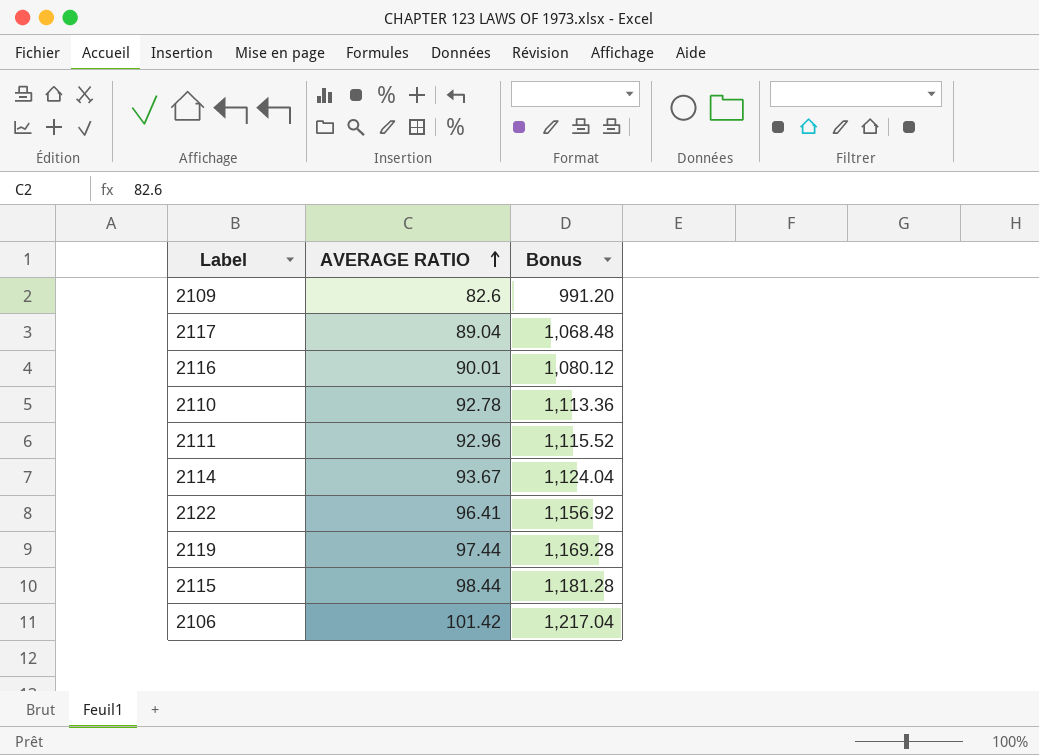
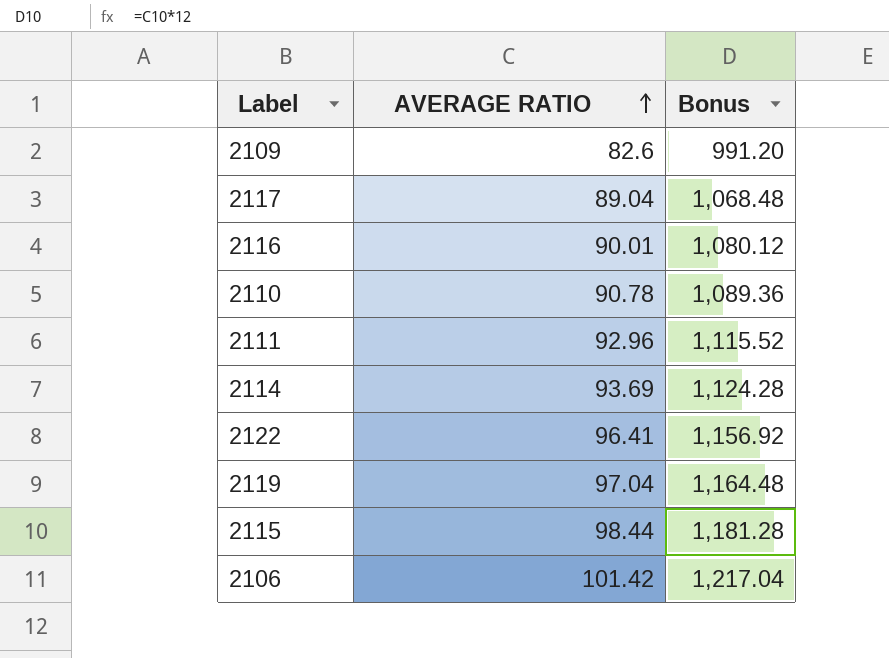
2110 | AVERAGE RATIO: 92.78 -> 90.78
2110 | Bonus: 1,113.36 -> 1,089.36
2114 | AVERAGE RATIO: 93.67 -> 93.69
2114 | Bonus: 1,124.04 -> 1,124.28
2119 | AVERAGE RATIO: 97.44 -> 97.04
2119 | Bonus: 1,169.28 -> 1,164.48

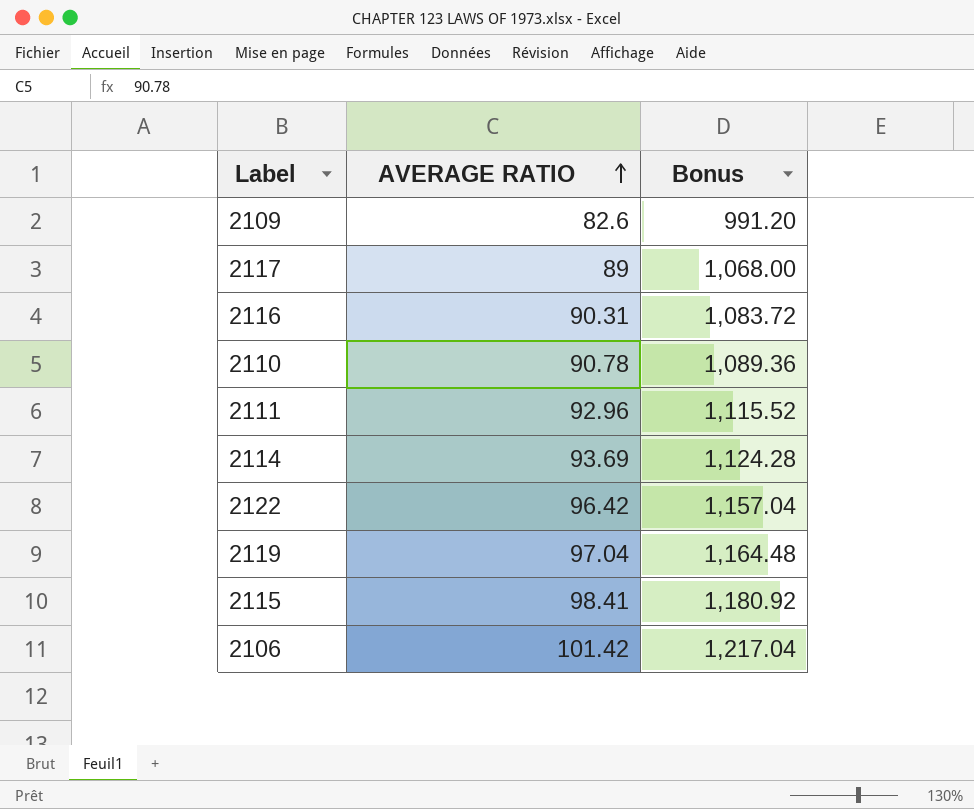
2117 | AVERAGE RATIO: 89.04 -> 89
2117 | Bonus: 1,068.48 -> 1,068.00
2116 | AVERAGE RATIO: 90.01 -> 90.31
2116 | Bonus: 1,080.12 -> 1,083.72
2122 | AVERAGE RATIO: 96.41 -> 96.42
2122 | Bonus: 1,156.92 -> 1,157.04
2115 | AVERAGE RATIO: 98.44 -> 98.41
2115 | Bonus: 1,181.28 -> 1,180.92

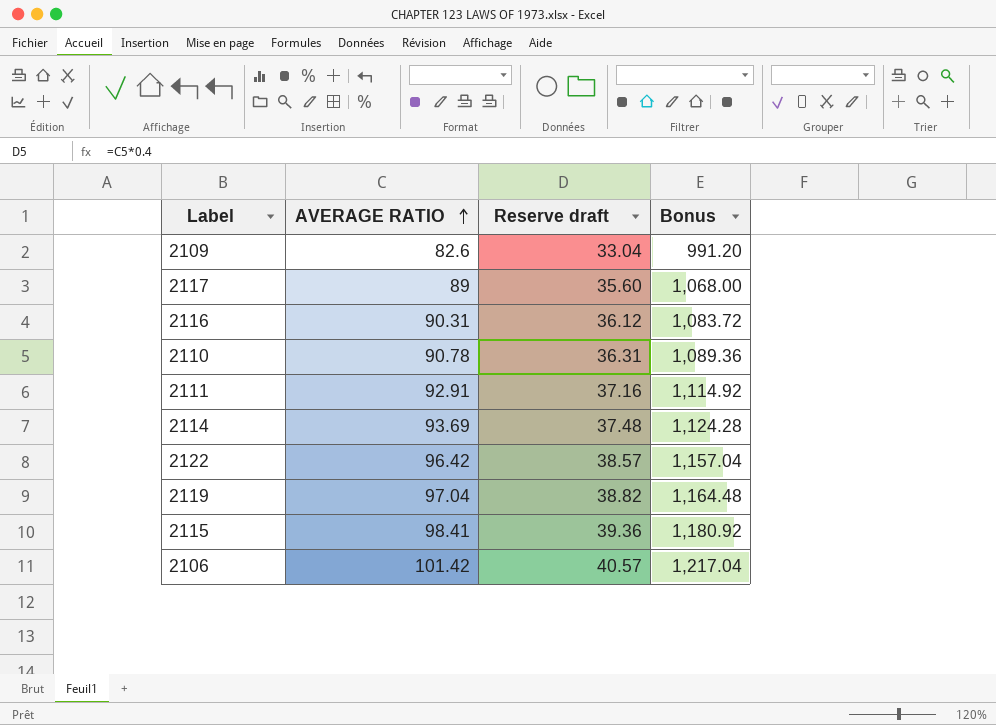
column Reserve draft | formula: none -> [AVERAGE RATIO] * 0.4
2111 | AVERAGE RATIO: 92.96 -> 92.91
2111 | Bonus: 1,115.52 -> 1,114.92

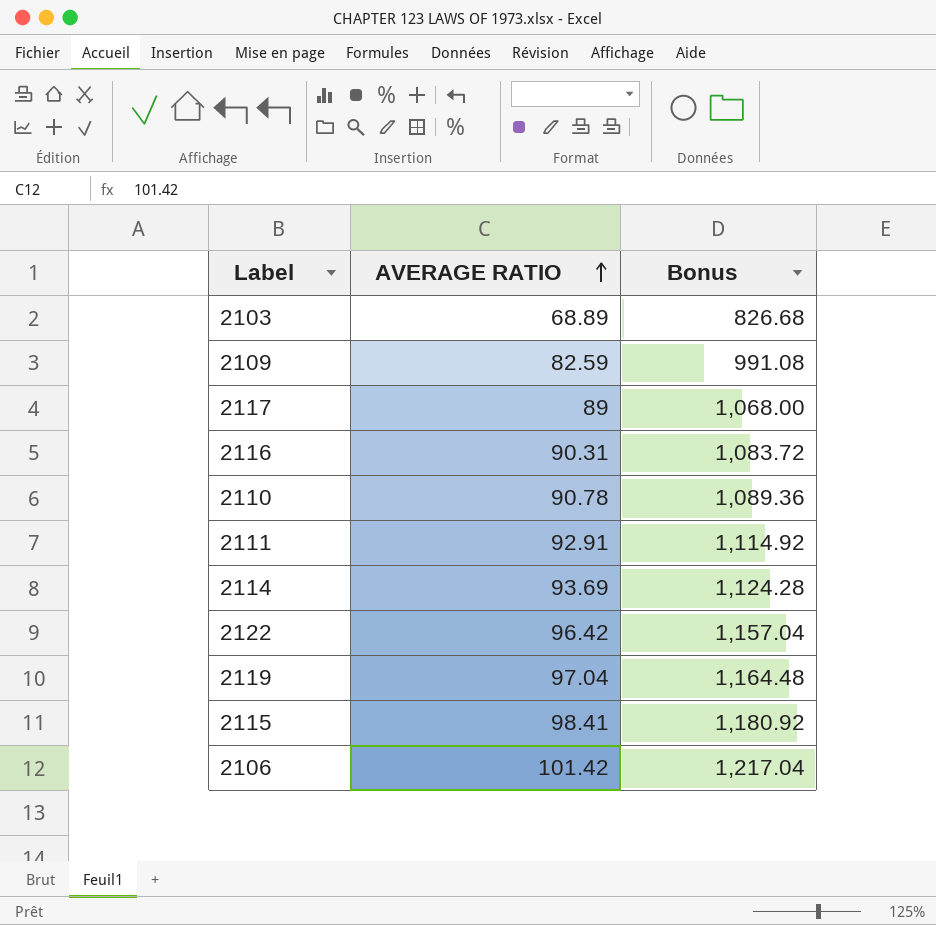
column Reserve draft | formula: [AVERAGE RATIO] * 0.4 -> none
row 2103: none -> 68.89 | 826.68
2109 | AVERAGE RATIO: 82.6 -> 82.59
2109 | Bonus: 991.20 -> 991.08

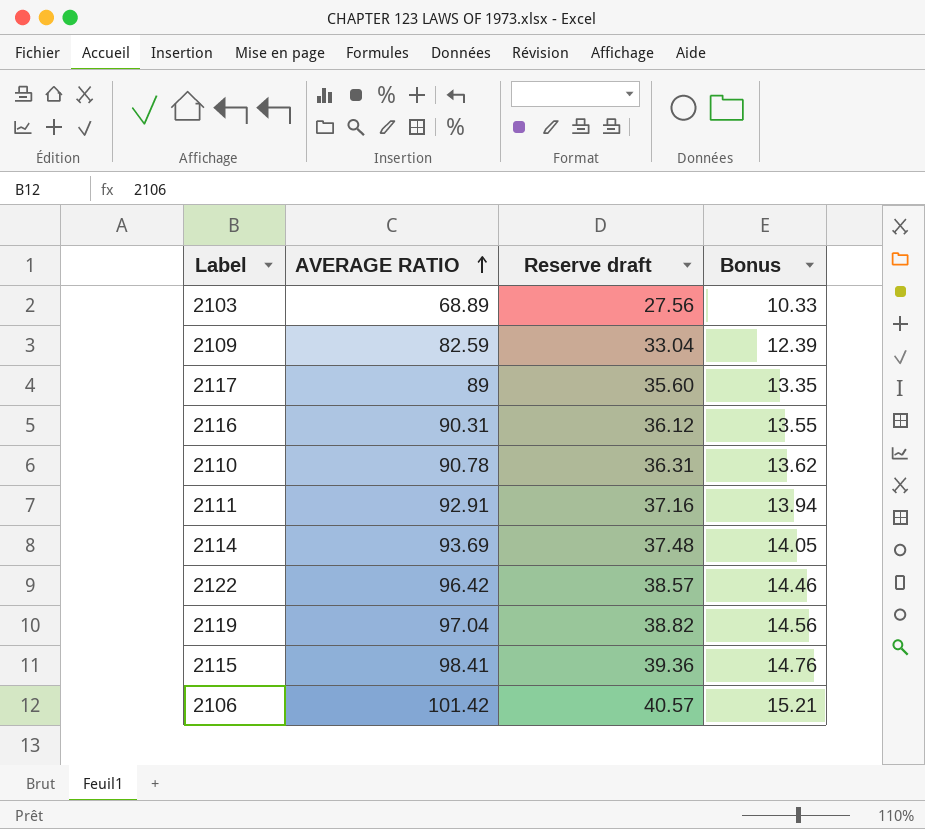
column Reserve draft | formula: none -> [AVERAGE RATIO] * 0.4
column Bonus | formula: [AVERAGE RATIO] * 12 -> [AVERAGE RATIO] * 0.15

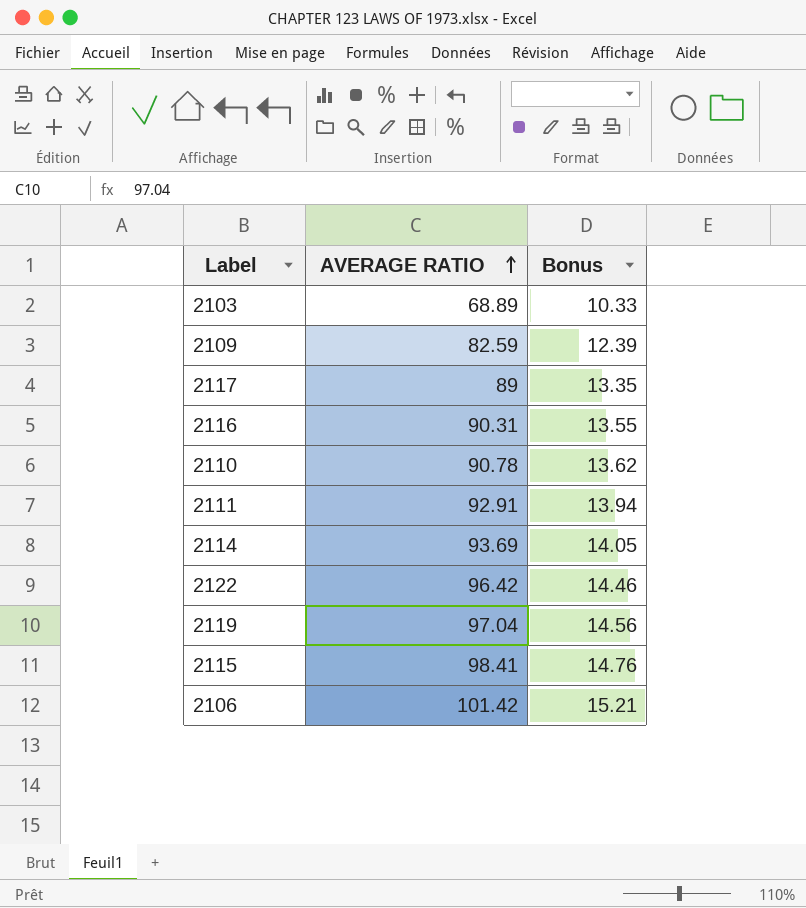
column Reserve draft | formula: [AVERAGE RATIO] * 0.4 -> none

